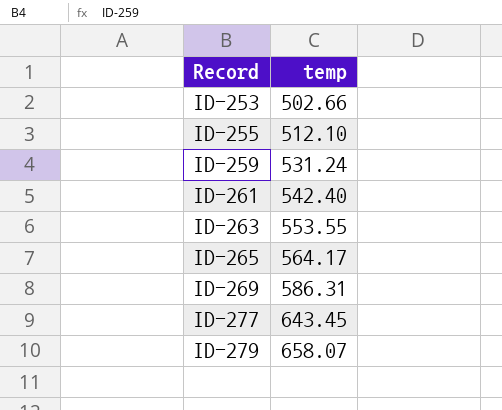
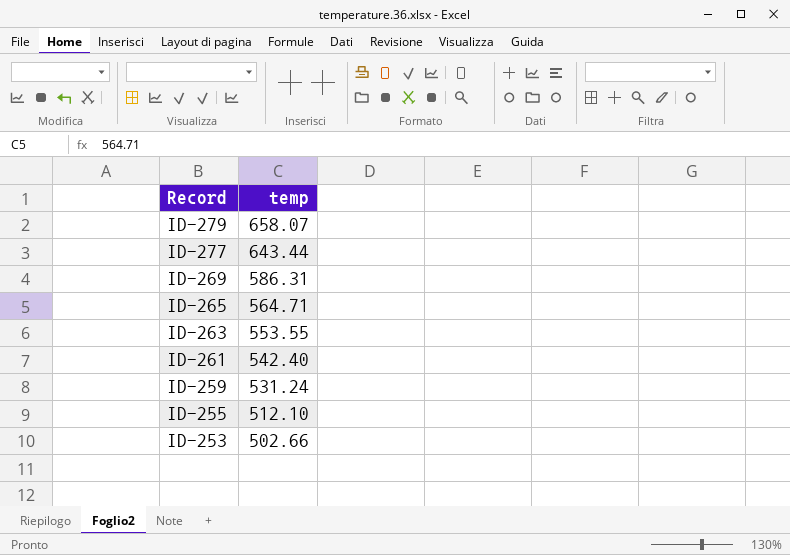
row order: Record ascending -> Record descending
ID-277 | temp: 643.45 -> 643.44
ID-265 | temp: 564.17 -> 564.71

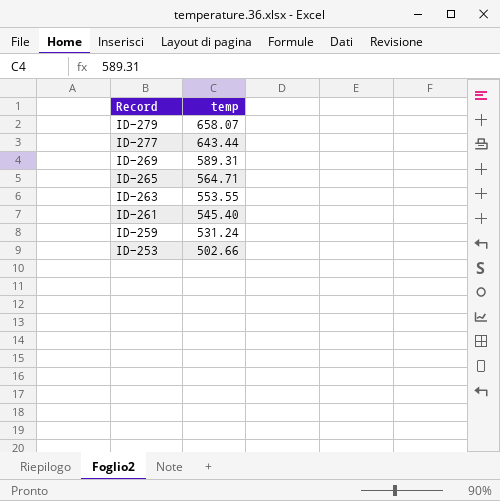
row ID-255: 512.10 -> none
ID-269 | temp: 586.31 -> 589.31
ID-261 | temp: 542.40 -> 545.40

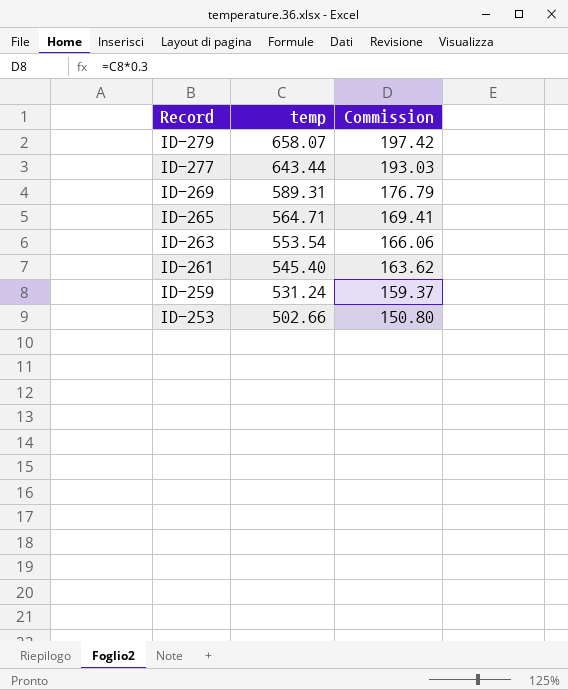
column Commission | formula: none -> [temp] * 0.3
ID-263 | temp: 553.55 -> 553.54

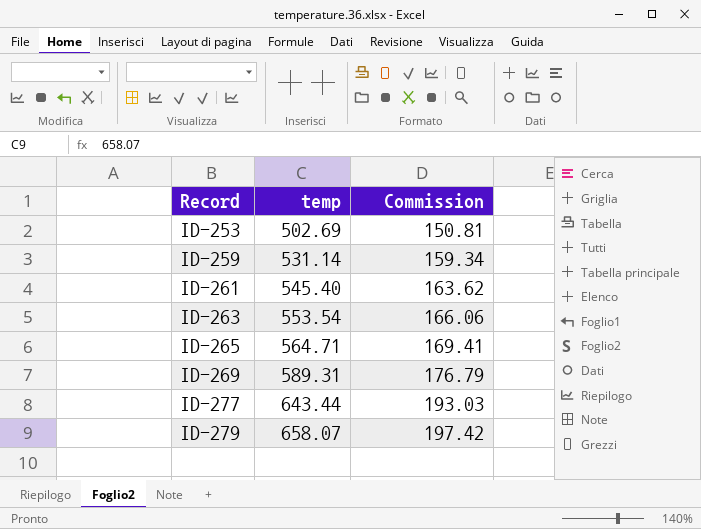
row order: Record descending -> Record ascending
ID-253 | temp: 502.66 -> 502.69
ID-253 | Commission: 150.80 -> 150.81
ID-259 | temp: 531.24 -> 531.14
ID-259 | Commission: 159.37 -> 159.34

